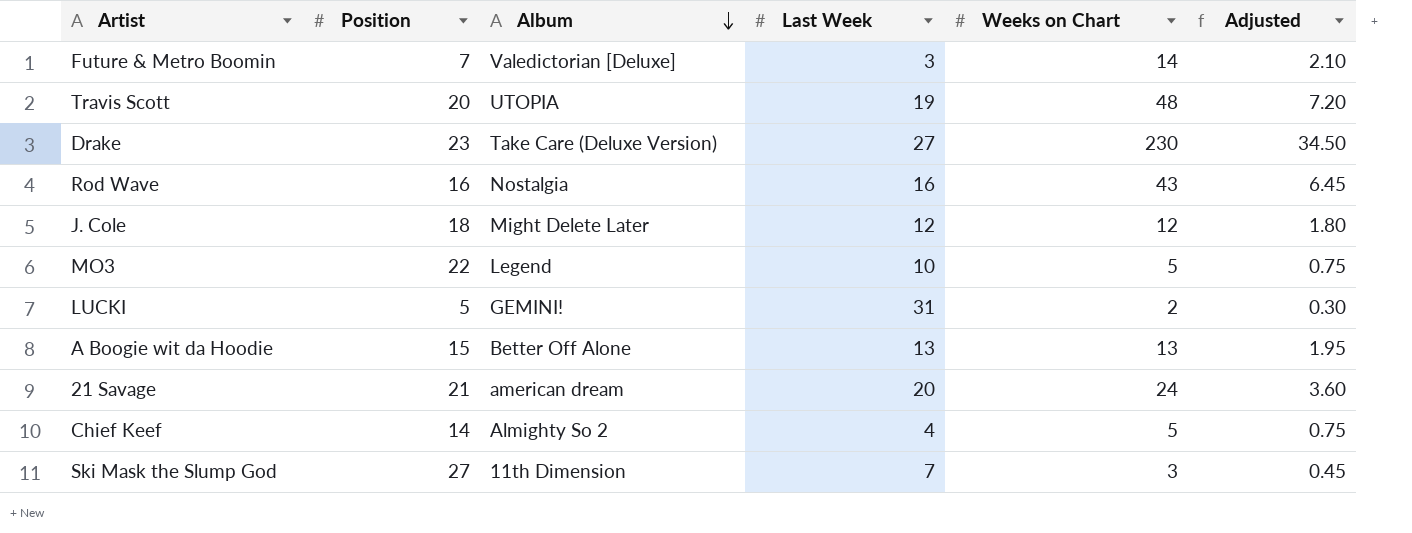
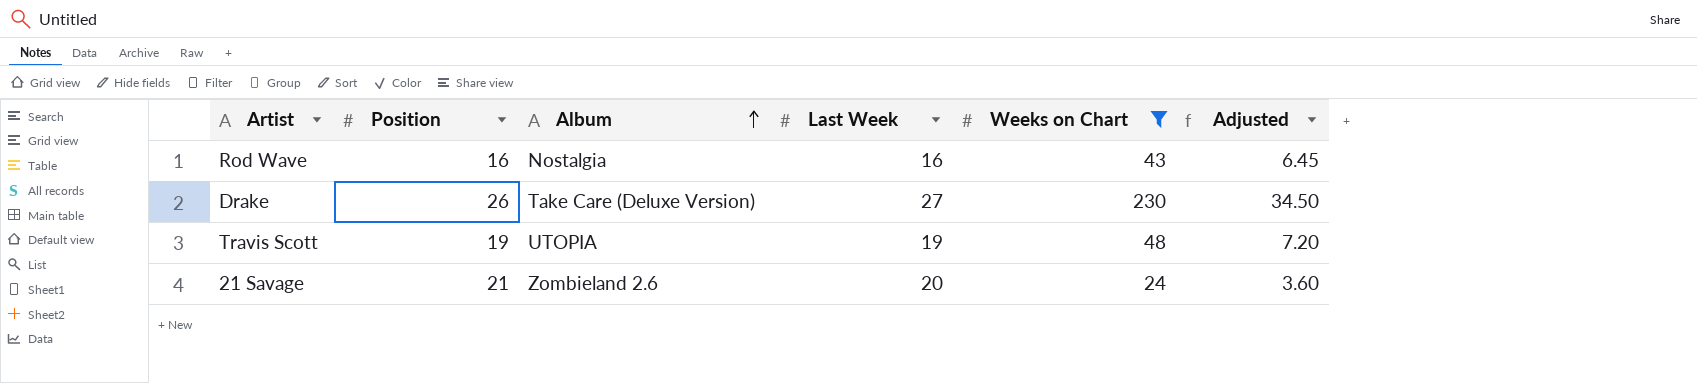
filter: none -> Weeks on Chart >= 24
row order: Album descending -> Album ascending
Drake | Position: 23 -> 26
Travis Scott | Position: 20 -> 19
21 Savage | Album: american dream -> Zombieland 2.6

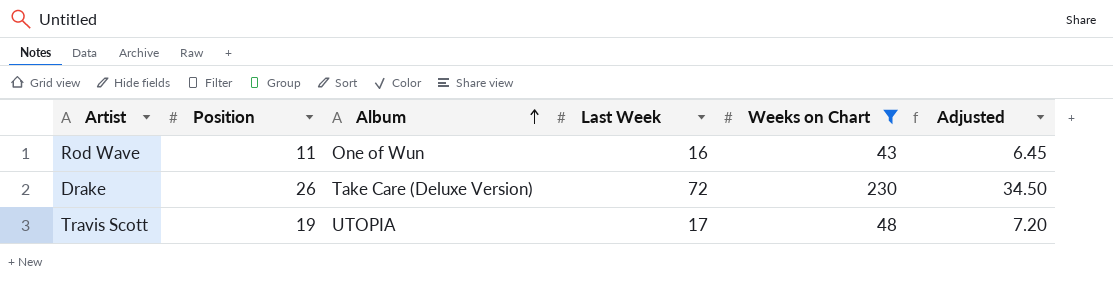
row 21 Savage: 21 | Zombieland 2.6 | 20 | 24 | 3.60 -> none
Rod Wave | Position: 16 -> 11
Rod Wave | Album: Nostalgia -> One of Wun
Drake | Last Week: 27 -> 72
Travis Scott | Last Week: 19 -> 17

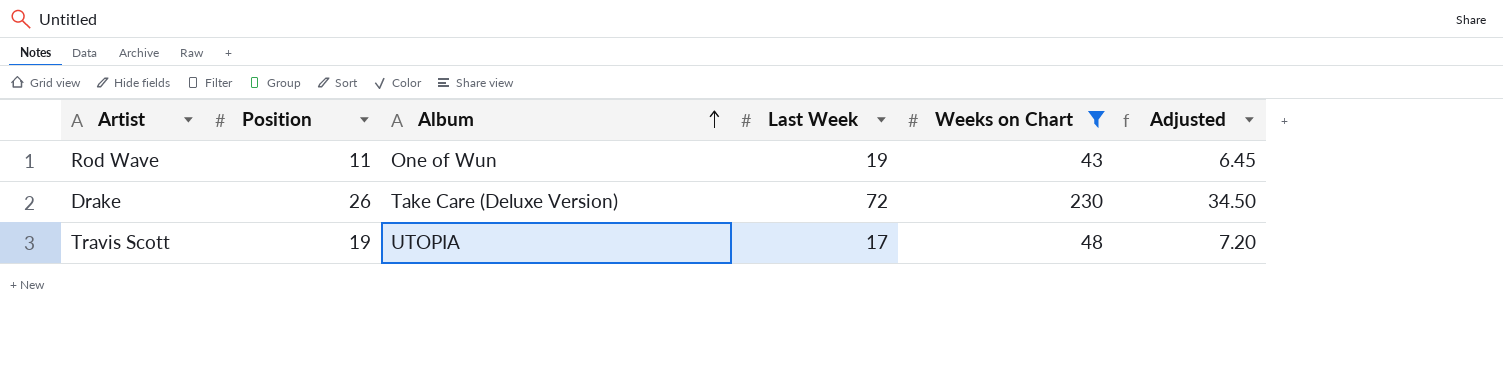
Rod Wave | Last Week: 16 -> 19

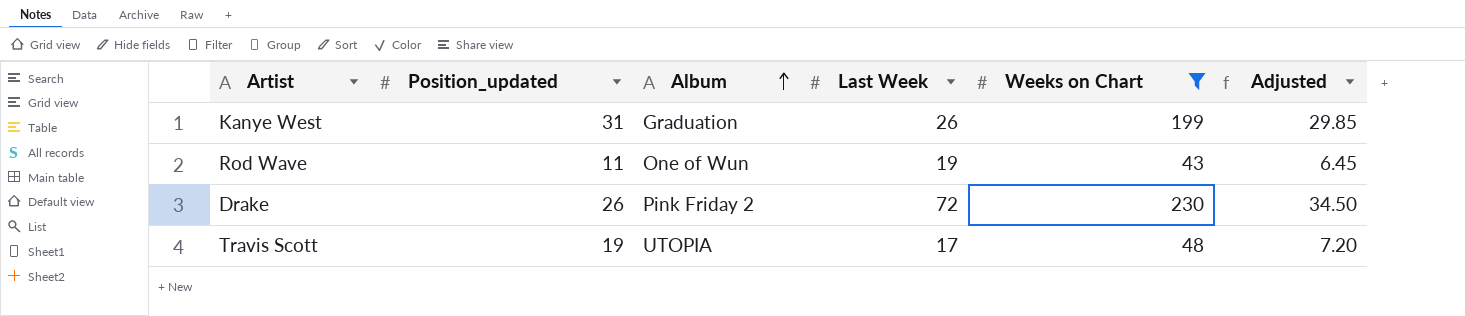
column name: Position -> Position_updated
row Kanye West: none -> 31 | Graduation | 26 | 199 | 29.85
Drake | Album: Take Care (Deluxe Version) -> Pink Friday 2

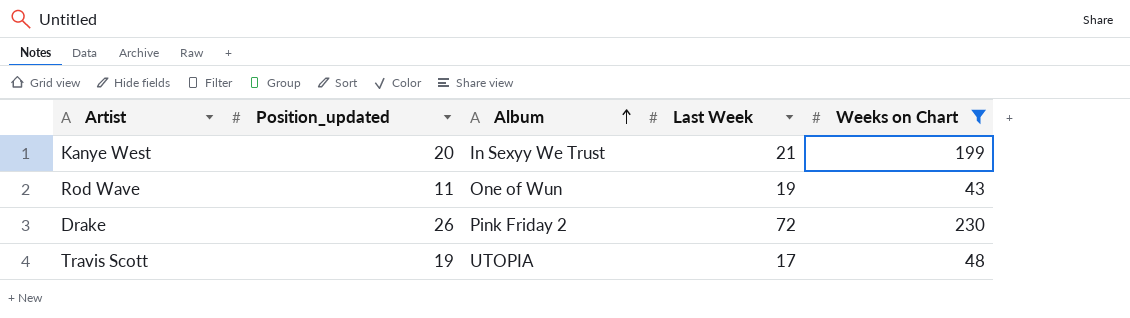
column Adjusted | formula: [Weeks on Chart] * 0.15 -> none
Kanye West | Position_updated: 31 -> 20
Kanye West | Album: Graduation -> In Sexyy We Trust
Kanye West | Last Week: 26 -> 21

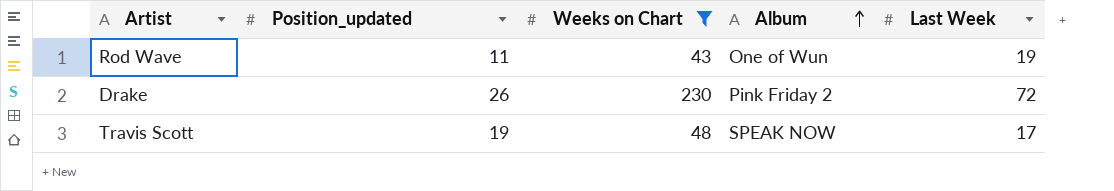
column Weeks on Chart | position: 5 -> 3
row Kanye West: 20 | In Sexyy We Trust | 21 | 199 -> none
Travis Scott | Album: UTOPIA -> SPEAK NOW

